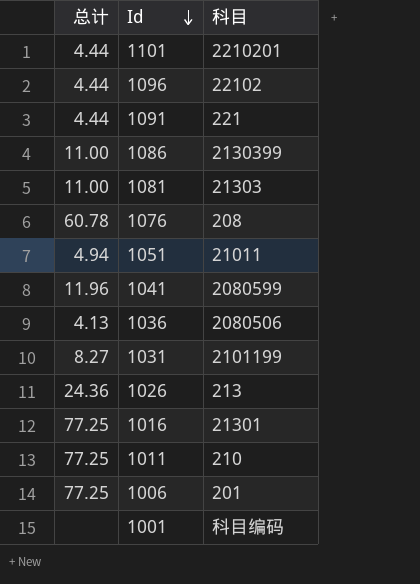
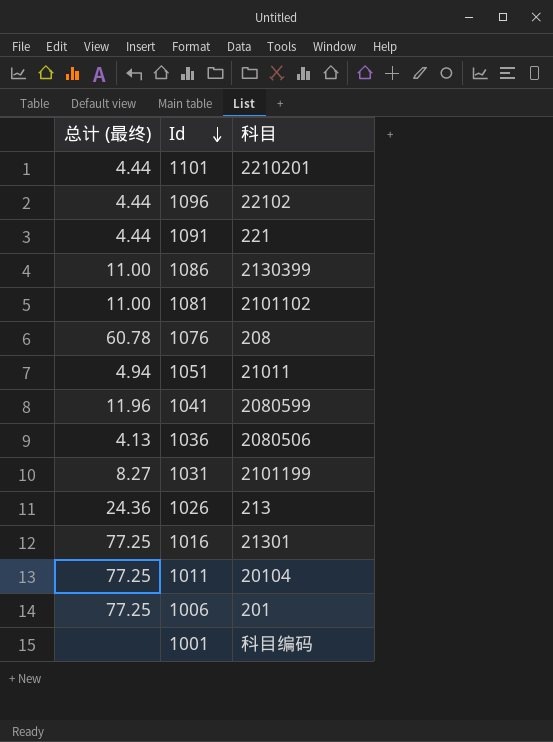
column name: 总计 -> 总计 (最终)
1081 | 科目: 21303 -> 2101102
1011 | 科目: 210 -> 20104

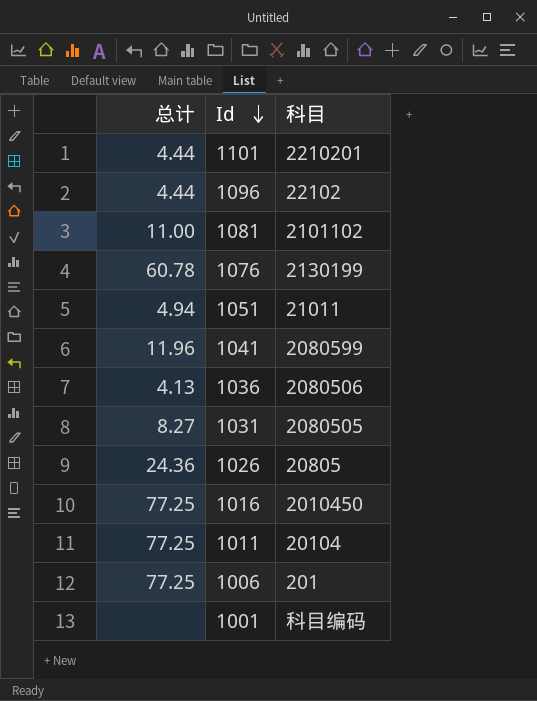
column name: 总计 (最终) -> 总计
row 1091: 4.44 | 221 -> none
row 1086: 11.00 | 2130399 -> none
1076 | 科目: 208 -> 2130199
1031 | 科目: 2101199 -> 2080505
1026 | 科目: 213 -> 20805
1016 | 科目: 21301 -> 2010450

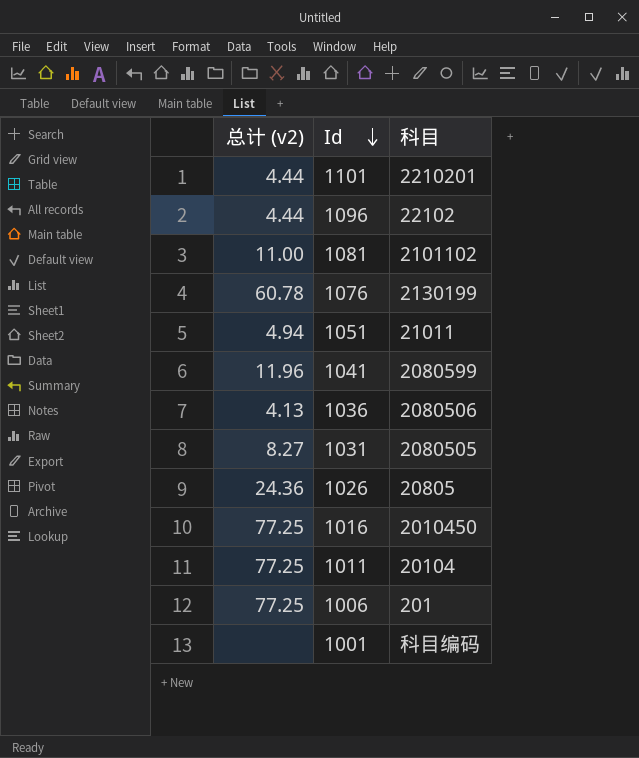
column name: 总计 -> 总计 (v2)

